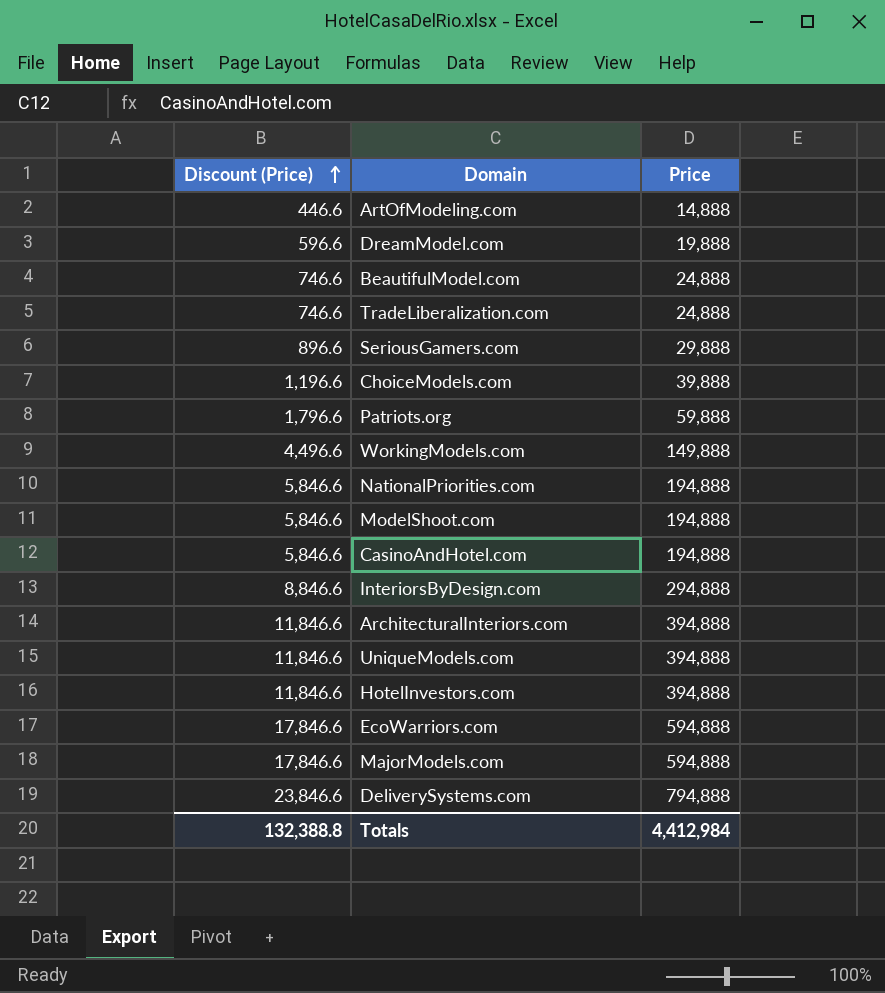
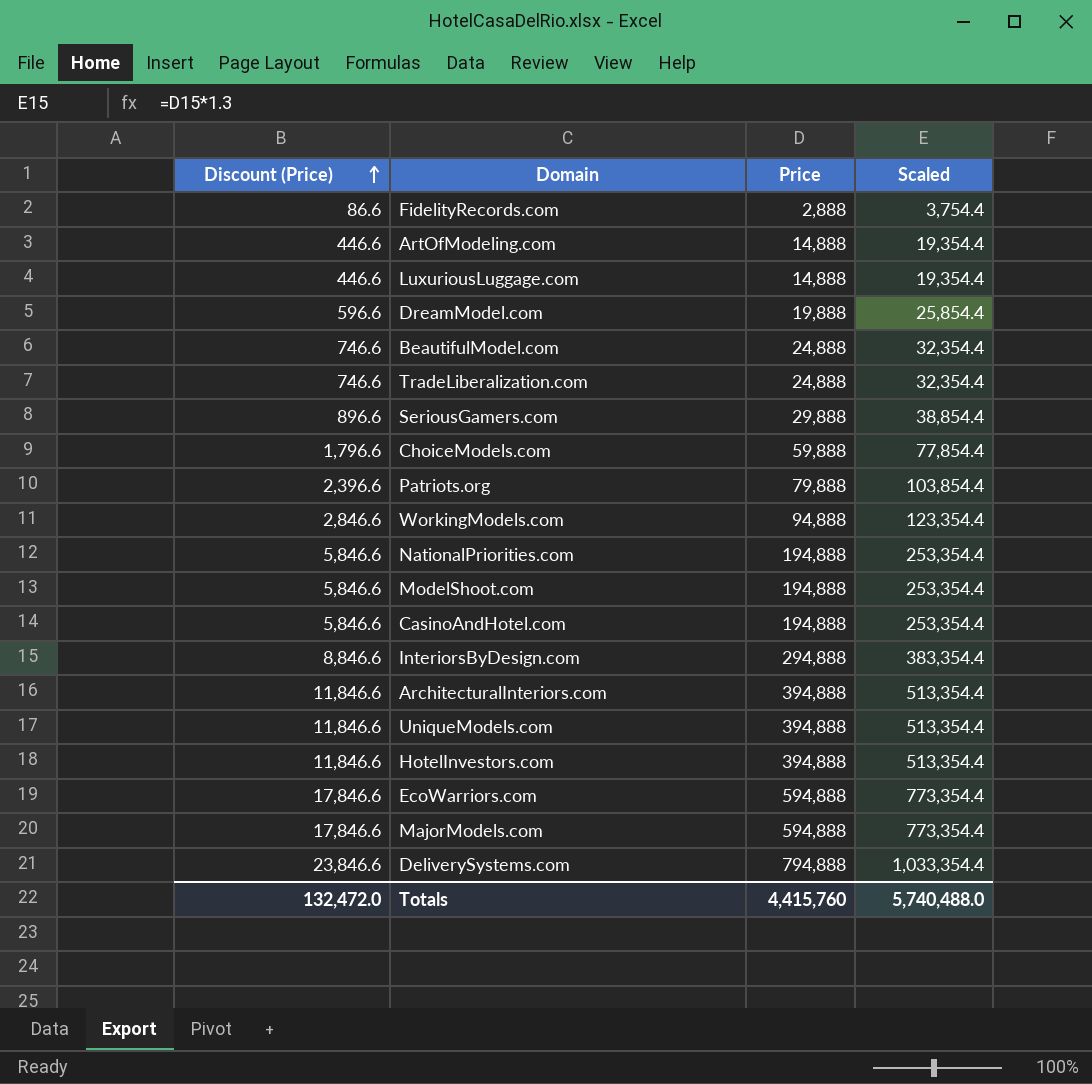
column Scaled | formula: none -> [Price] * 1.3
row FidelityRecords.com: none -> 86.6 | 2,888 | 3,754.4
row LuxuriousLuggage.com: none -> 446.6 | 14,888 | 19,354.4
ChoiceModels.com | Discount (Price): 1,196.6 -> 1,796.6
ChoiceModels.com | Price: 39,888 -> 59,888
Patriots.org | Discount (Price): 1,796.6 -> 2,396.6
Patriots.org | Price: 59,888 -> 79,888
WorkingModels.com | Discount (Price): 4,496.6 -> 2,846.6
WorkingModels.com | Price: 149,888 -> 94,888
Totals | Discount (Price): 132,388.8 -> 132,472.0
Totals | Price: 4,412,984 -> 4,415,760

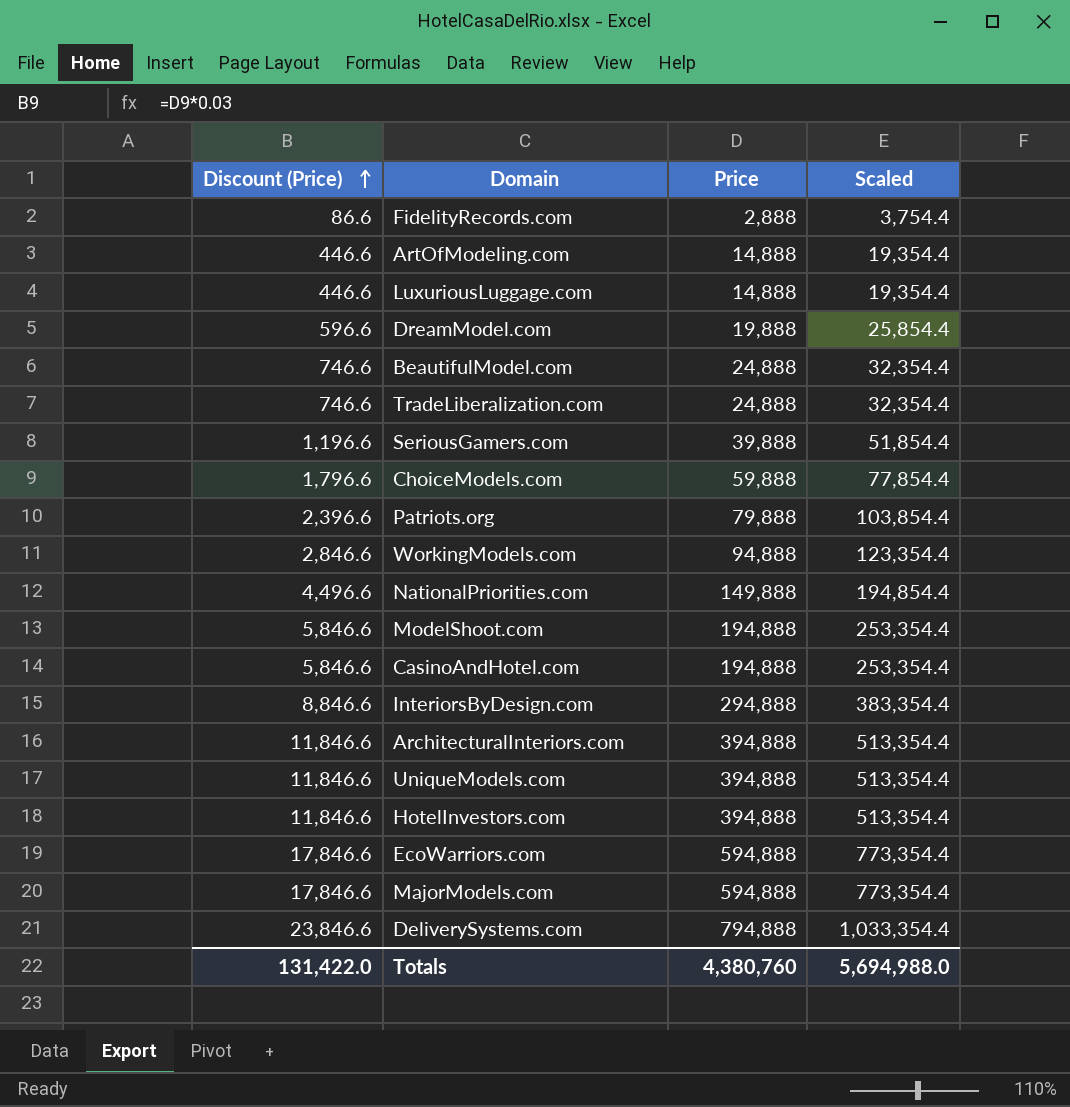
SeriousGamers.com | Discount (Price): 896.6 -> 1,196.6
SeriousGamers.com | Price: 29,888 -> 39,888
SeriousGamers.com | Scaled: 38,854.4 -> 51,854.4
NationalPriorities.com | Discount (Price): 5,846.6 -> 4,496.6
NationalPriorities.com | Price: 194,888 -> 149,888
NationalPriorities.com | Scaled: 253,354.4 -> 194,854.4
Totals | Discount (Price): 132,472.0 -> 131,422.0
Totals | Price: 4,415,760 -> 4,380,760
Totals | Scaled: 5,740,488.0 -> 5,694,988.0

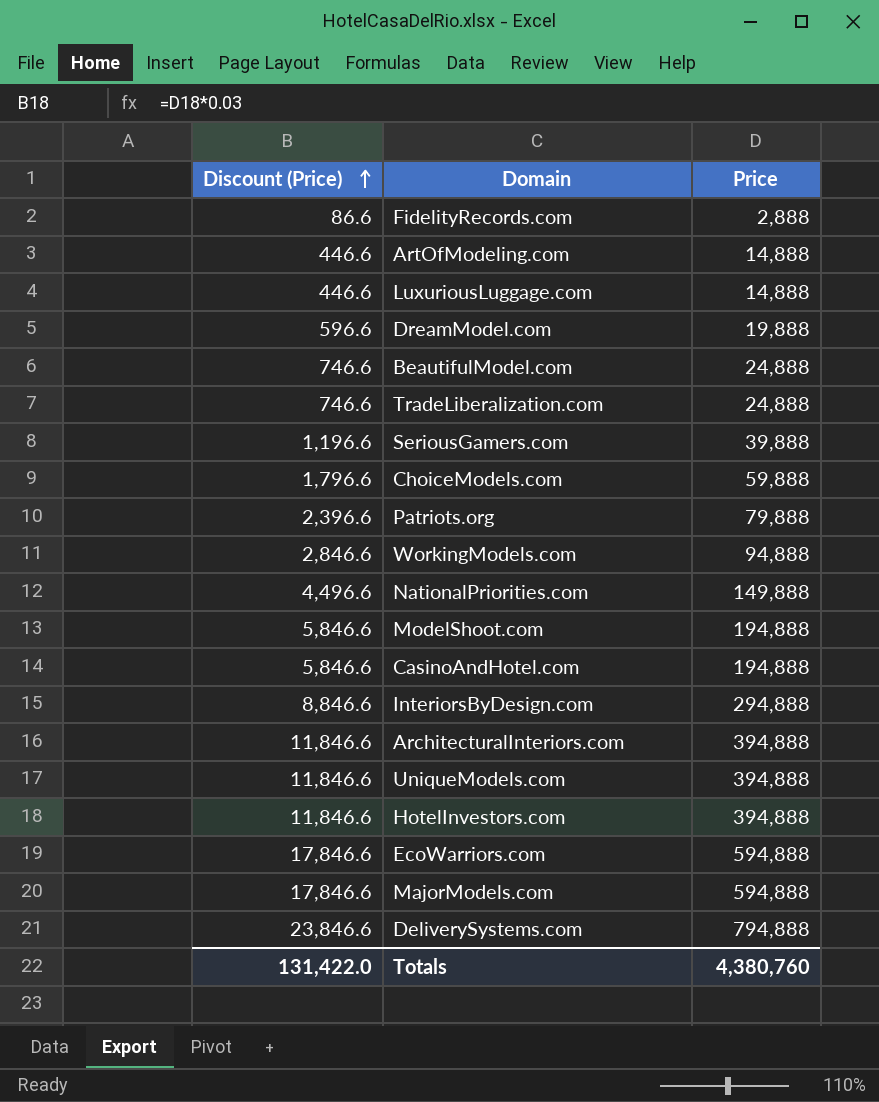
column Scaled | formula: [Price] * 1.3 -> none

